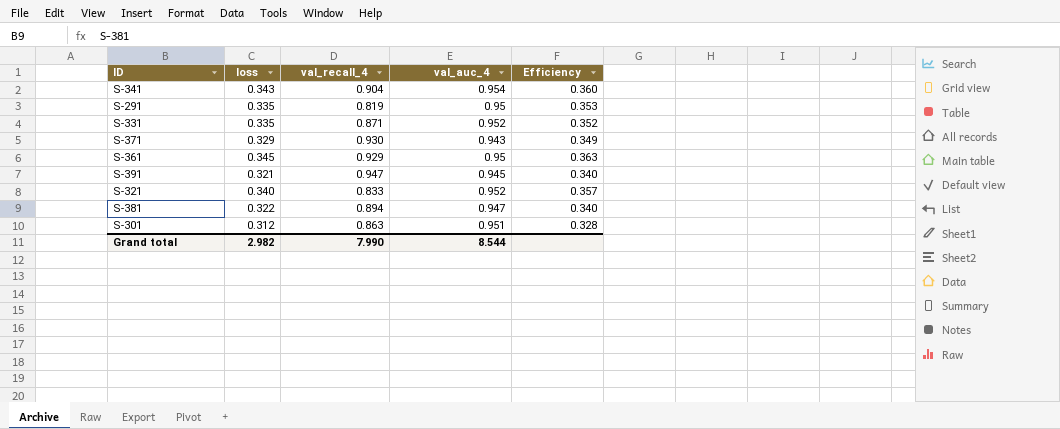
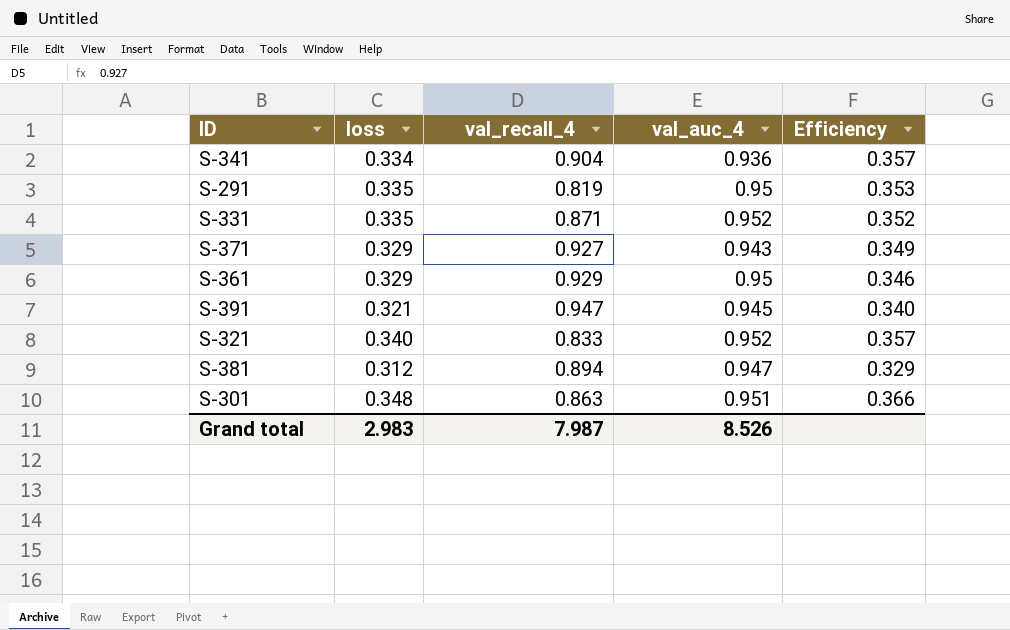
S-341 | loss: 0.343 -> 0.334
S-341 | val_auc_4: 0.954 -> 0.936
S-341 | Efficiency: 0.360 -> 0.357
S-371 | val_recall_4: 0.930 -> 0.927
S-361 | loss: 0.345 -> 0.329
S-361 | Efficiency: 0.363 -> 0.346
S-381 | loss: 0.322 -> 0.312
S-381 | Efficiency: 0.340 -> 0.329
S-301 | loss: 0.312 -> 0.348
S-301 | Efficiency: 0.328 -> 0.366
Grand total | loss: 2.982 -> 2.983
Grand total | val_recall_4: 7.990 -> 7.987
Grand total | val_auc_4: 8.544 -> 8.526

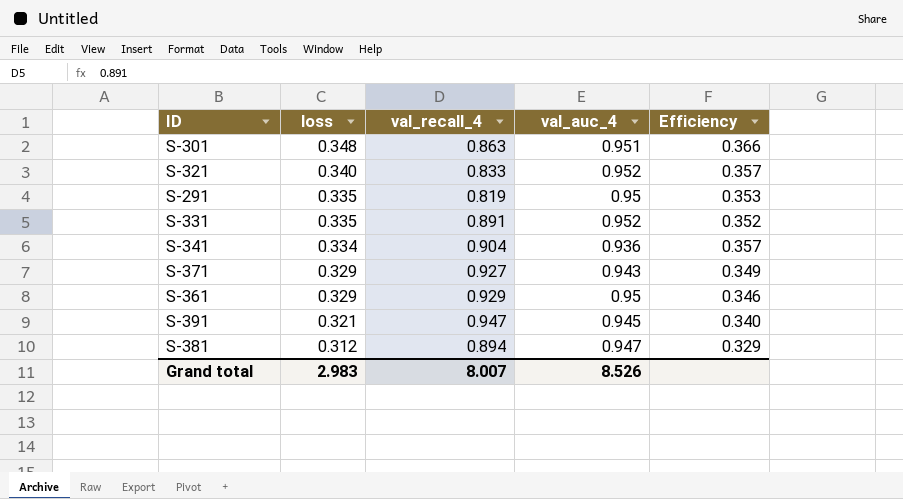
row order: none -> loss descending
S-331 | val_recall_4: 0.871 -> 0.891
Grand total | val_recall_4: 7.987 -> 8.007

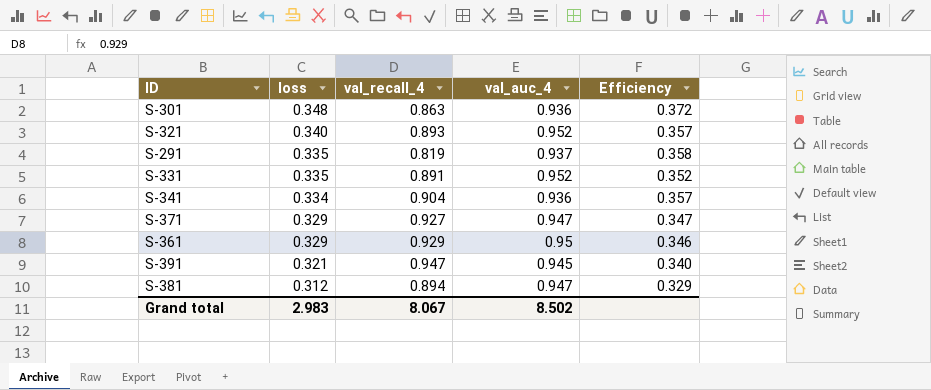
S-301 | val_auc_4: 0.951 -> 0.936
S-301 | Efficiency: 0.366 -> 0.372
S-321 | val_recall_4: 0.833 -> 0.893
S-291 | val_auc_4: 0.95 -> 0.937
S-291 | Efficiency: 0.353 -> 0.358
S-371 | val_auc_4: 0.943 -> 0.947
S-371 | Efficiency: 0.349 -> 0.347
Grand total | val_recall_4: 8.007 -> 8.067
Grand total | val_auc_4: 8.526 -> 8.502

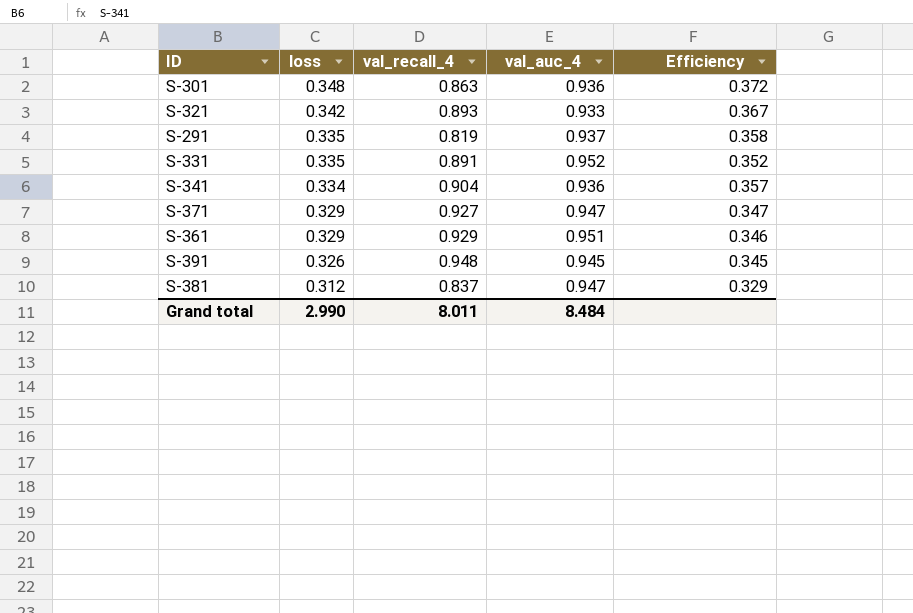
S-321 | loss: 0.340 -> 0.342
S-321 | val_auc_4: 0.952 -> 0.933
S-321 | Efficiency: 0.357 -> 0.367
S-361 | val_auc_4: 0.95 -> 0.951
S-391 | loss: 0.321 -> 0.326
S-391 | val_recall_4: 0.947 -> 0.948
S-391 | Efficiency: 0.340 -> 0.345
S-381 | val_recall_4: 0.894 -> 0.837
Grand total | loss: 2.983 -> 2.990
Grand total | val_recall_4: 8.067 -> 8.011
Grand total | val_auc_4: 8.502 -> 8.484

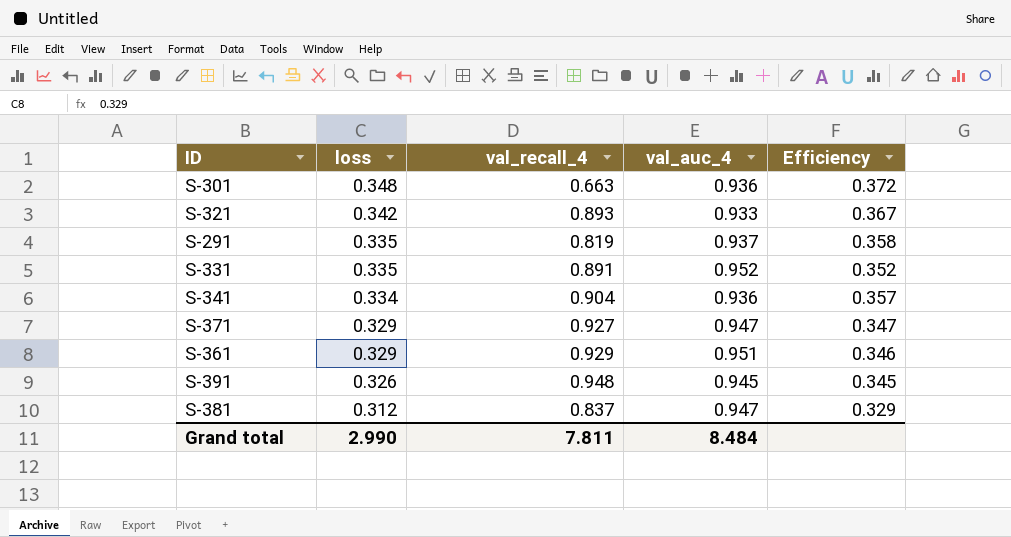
S-301 | val_recall_4: 0.863 -> 0.663
Grand total | val_recall_4: 8.011 -> 7.811

